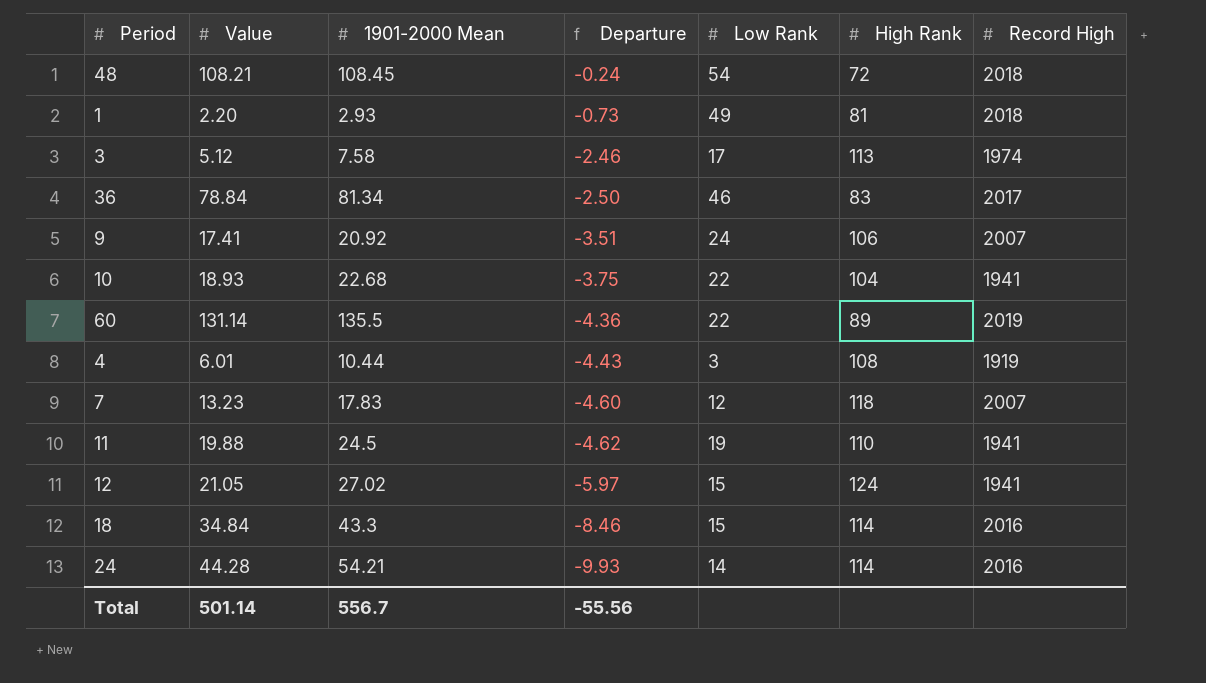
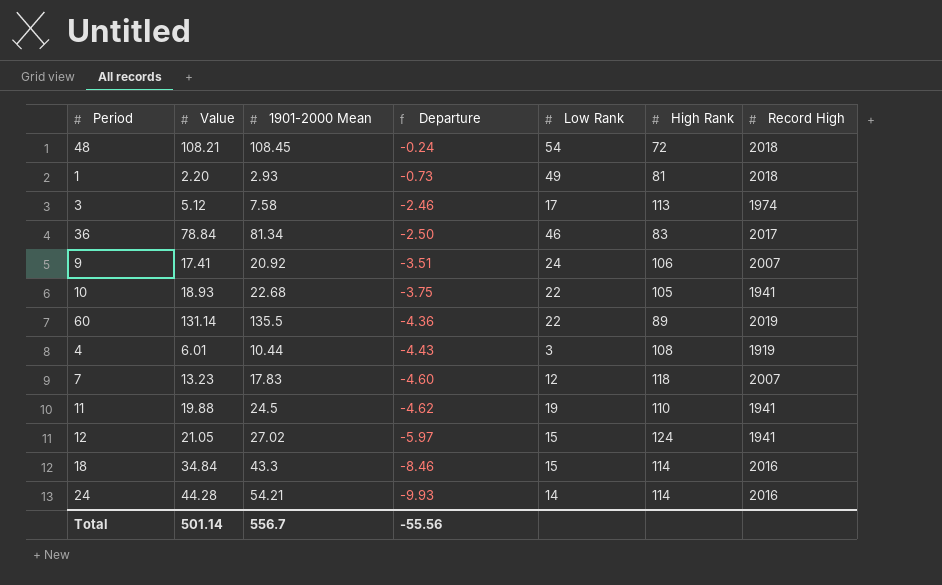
10 | High Rank: 104 -> 105

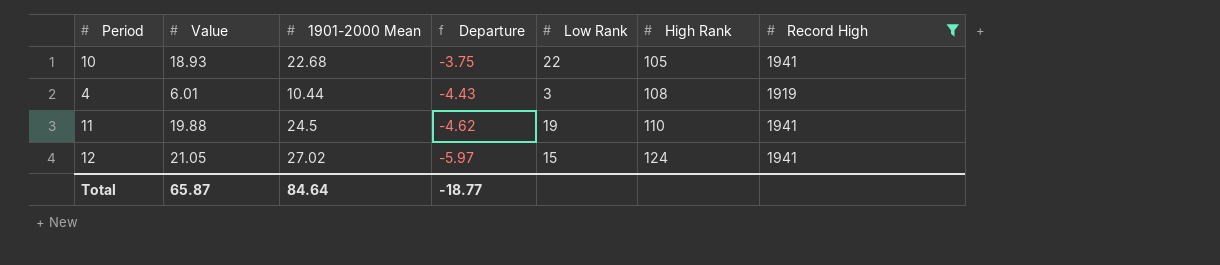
filter: none -> Record High <= 1941
Total | Value: 501.14 -> 65.87
Total | 1901-2000 Mean: 556.7 -> 84.64
Total | Departure: -55.56 -> -18.77

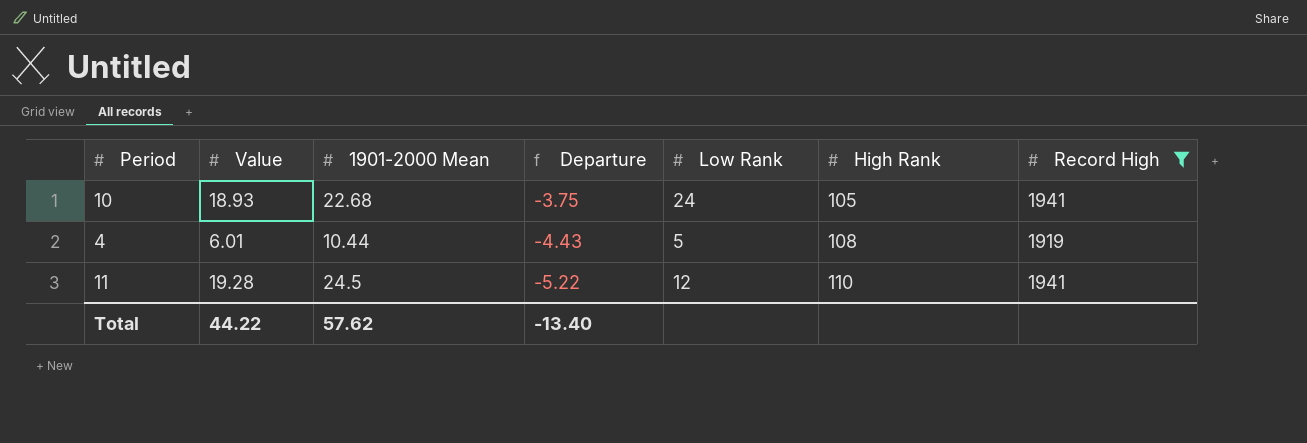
row 12: 21.05 | 27.02 | -5.97 | 15 | 124 | 1941 -> none
10 | Low Rank: 22 -> 24
4 | Low Rank: 3 -> 5
11 | Value: 19.88 -> 19.28
11 | Departure: -4.62 -> -5.22
11 | Low Rank: 19 -> 12
Total | Value: 65.87 -> 44.22
Total | 1901-2000 Mean: 84.64 -> 57.62
Total | Departure: -18.77 -> -13.40

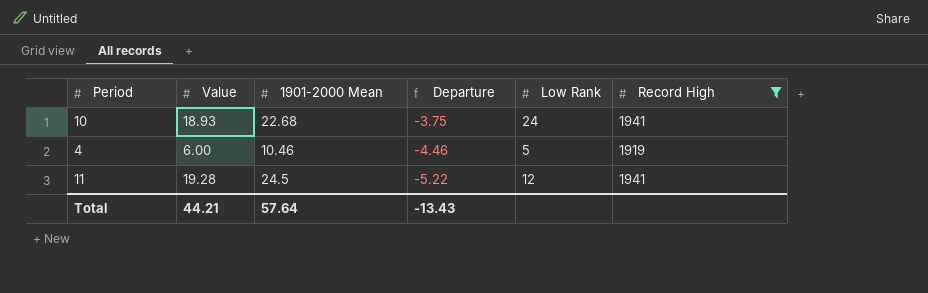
column High Rank | position: 6 -> none
4 | Value: 6.01 -> 6.00
4 | 1901-2000 Mean: 10.44 -> 10.46
4 | Departure: -4.43 -> -4.46
Total | Value: 44.22 -> 44.21
Total | 1901-2000 Mean: 57.62 -> 57.64
Total | Departure: -13.40 -> -13.43

